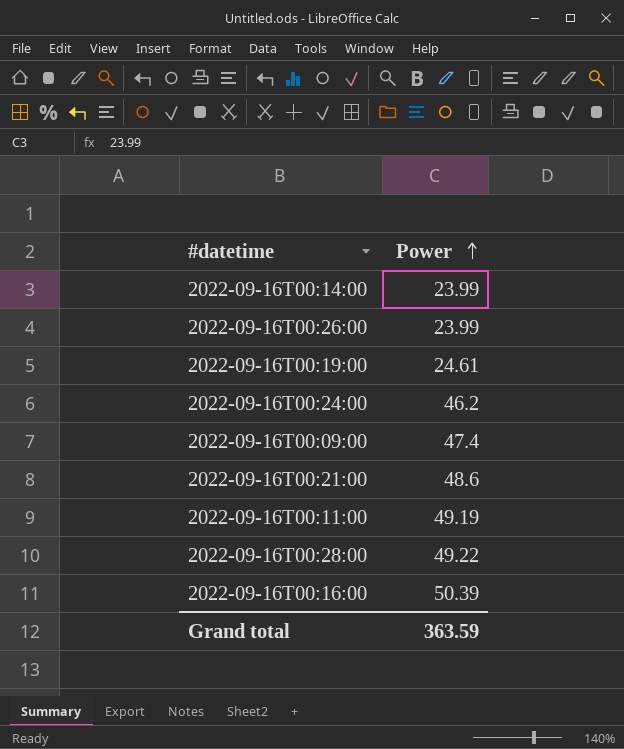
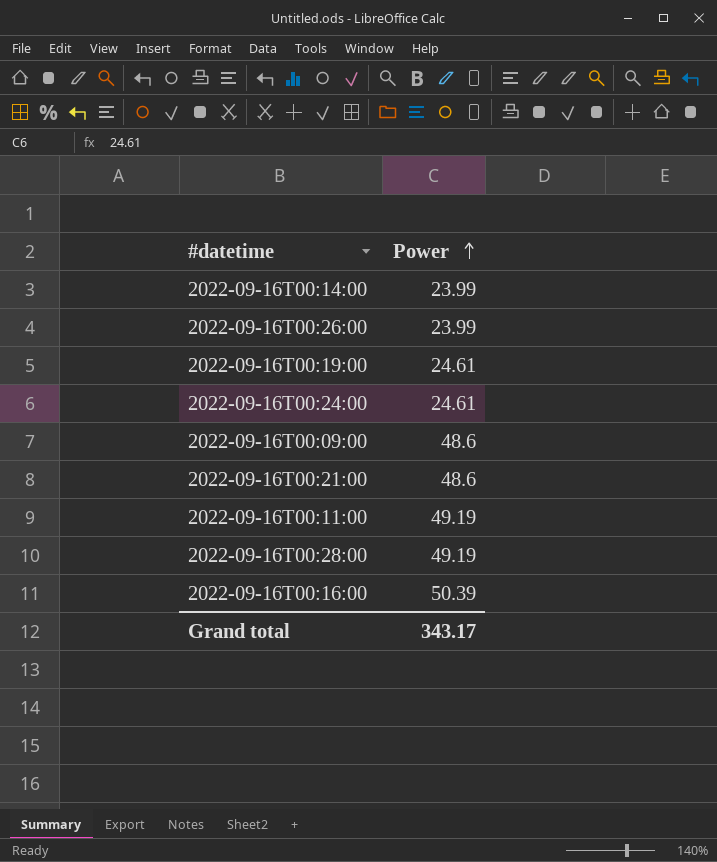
2022-09-16T00:24:00 | Power: 46.2 -> 24.61
2022-09-16T00:09:00 | Power: 47.4 -> 48.6
2022-09-16T00:28:00 | Power: 49.22 -> 49.19
Grand total | Power: 363.59 -> 343.17

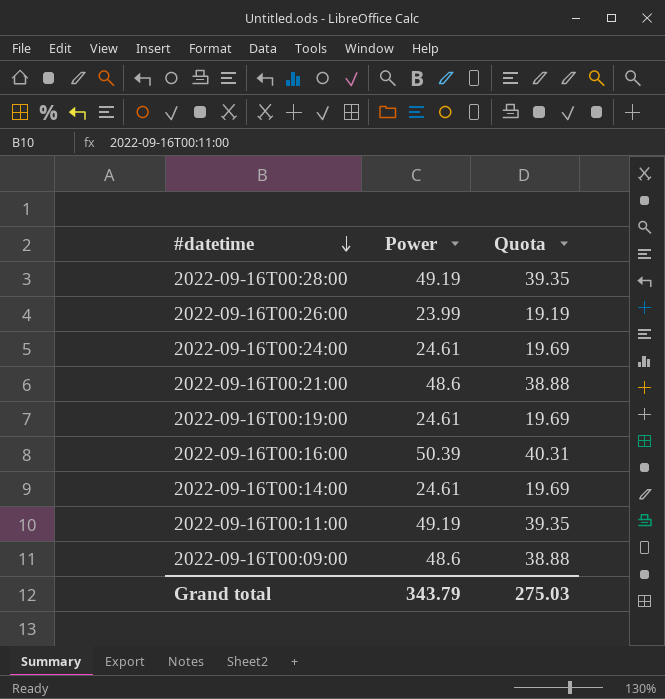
row order: Power ascending -> #datetime descending
column Quota | formula: none -> [Power] * 0.8
2022-09-16T00:14:00 | Power: 23.99 -> 24.61
Grand total | Power: 343.17 -> 343.79

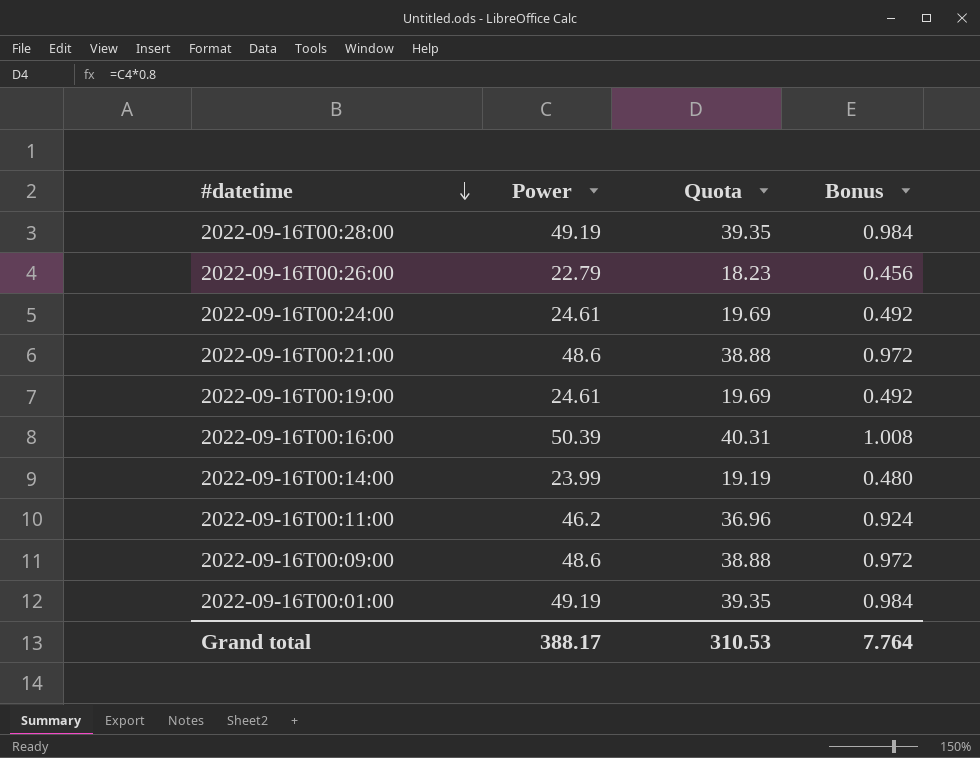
column Bonus | formula: none -> [Power] * 0.02
2022-09-16T00:26:00 | Power: 23.99 -> 22.79
2022-09-16T00:26:00 | Quota: 19.19 -> 18.23
2022-09-16T00:14:00 | Power: 24.61 -> 23.99
2022-09-16T00:14:00 | Quota: 19.69 -> 19.19
2022-09-16T00:11:00 | Power: 49.19 -> 46.2
2022-09-16T00:11:00 | Quota: 39.35 -> 36.96
row 2022-09-16T00:01:00: none -> 49.19 | 39.35 | 0.984
Grand total | Power: 343.79 -> 388.17
Grand total | Quota: 275.03 -> 310.53

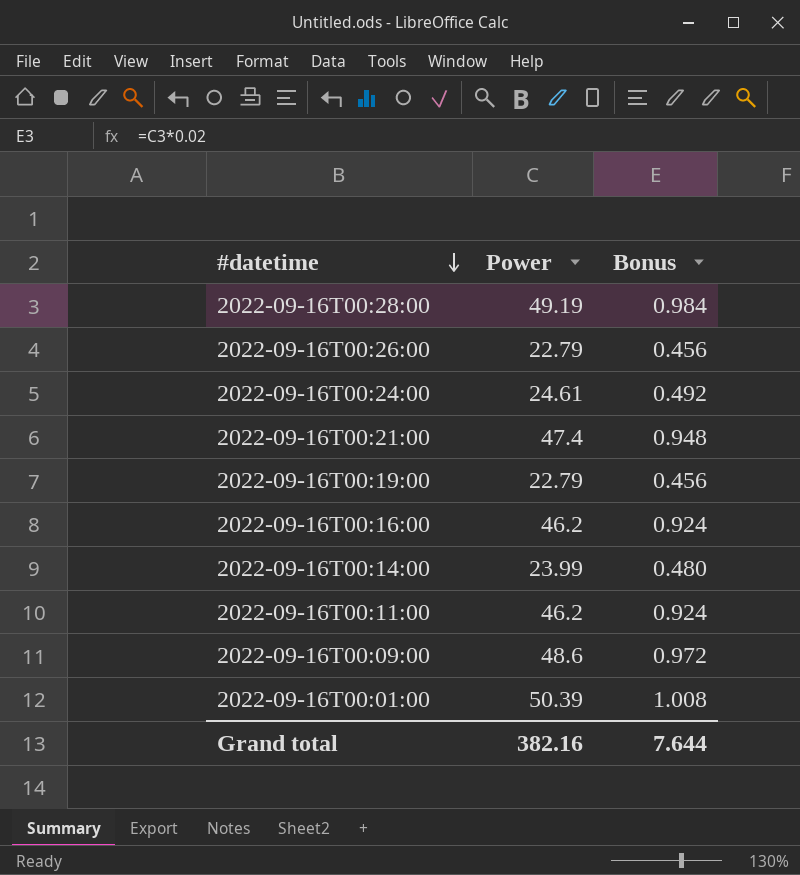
column Quota | formula: [Power] * 0.8 -> none
2022-09-16T00:21:00 | Power: 48.6 -> 47.4
2022-09-16T00:21:00 | Bonus: 0.972 -> 0.948
2022-09-16T00:19:00 | Power: 24.61 -> 22.79
2022-09-16T00:19:00 | Bonus: 0.492 -> 0.456
2022-09-16T00:16:00 | Power: 50.39 -> 46.2
2022-09-16T00:16:00 | Bonus: 1.008 -> 0.924
2022-09-16T00:01:00 | Power: 49.19 -> 50.39
2022-09-16T00:01:00 | Bonus: 0.984 -> 1.008
Grand total | Power: 388.17 -> 382.16
Grand total | Bonus: 7.764 -> 7.644

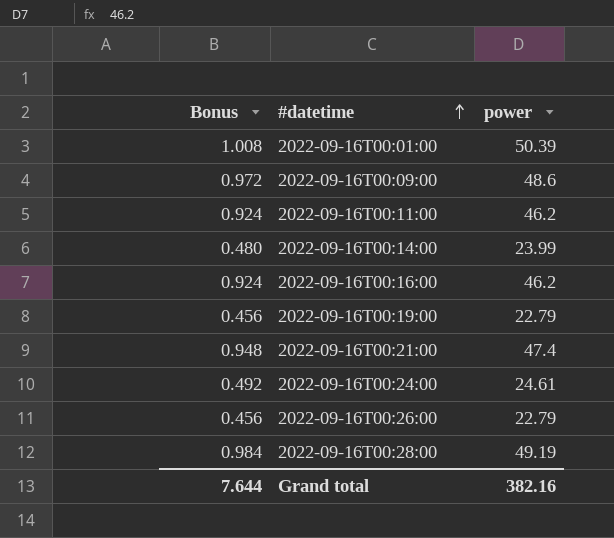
row order: #datetime descending -> #datetime ascending
column Bonus | position: 3 -> 1
column name: Power -> power

